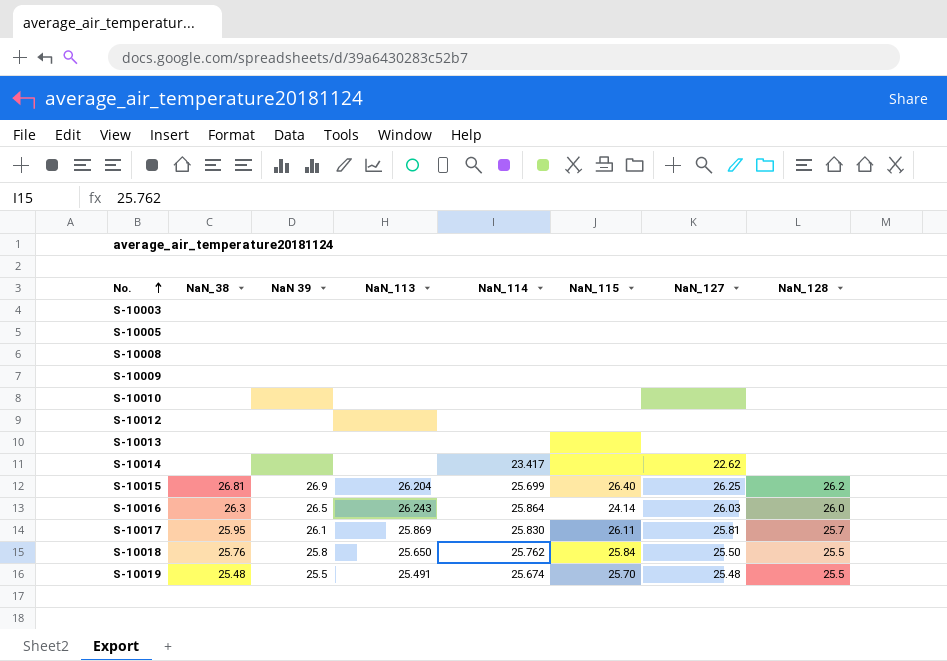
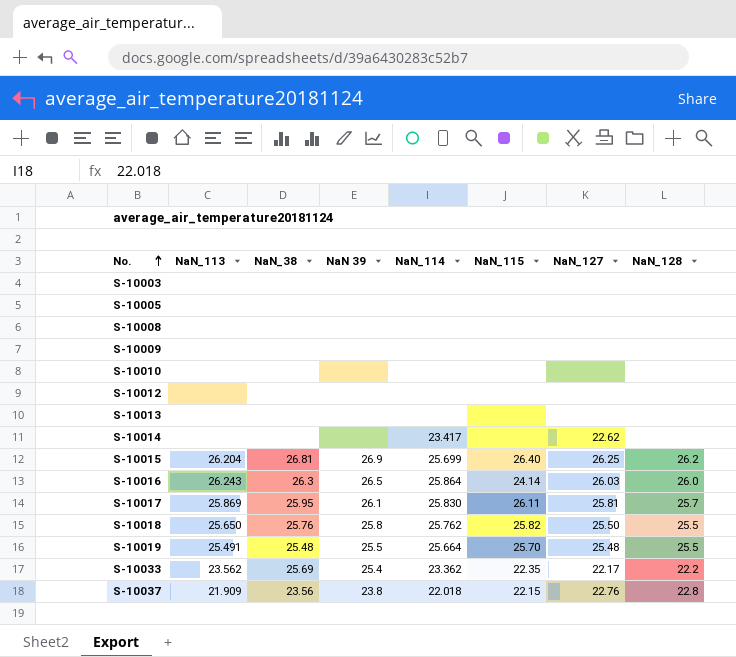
column NaN_113 | position: 4 -> 2
S-10018 | NaN_115: 25.84 -> 25.82
S-10019 | NaN_114: 25.674 -> 25.664
row S-10033: none -> 23.562 | 25.69 | 25.4 | 23.362 | 22.35 | 22.17 | 22.2
row S-10037: none -> 21.909 | 23.56 | 23.8 | 22.018 | 22.15 | 22.76 | 22.8

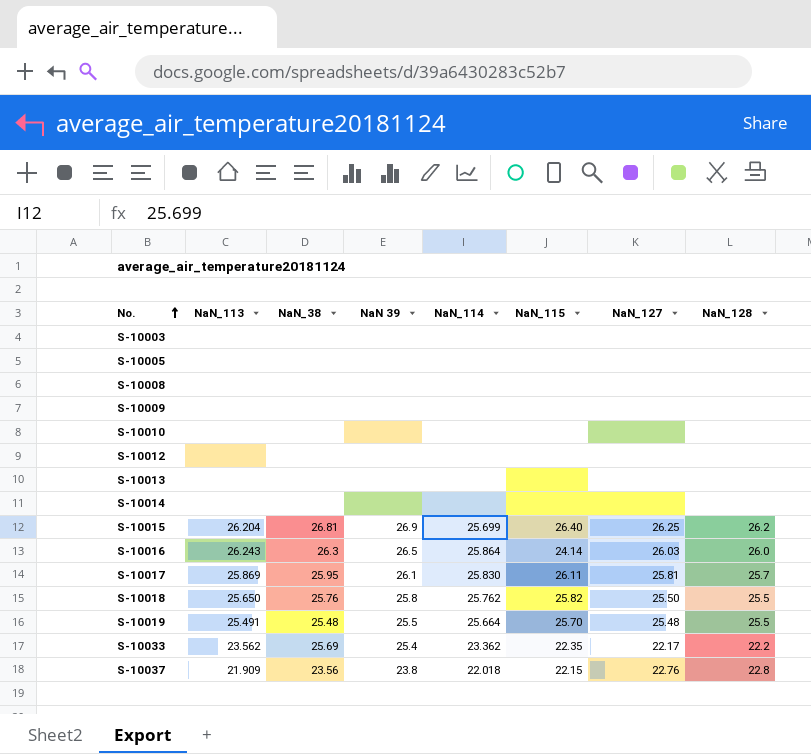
S-10014 | NaN_114: 23.417 -> none
S-10014 | NaN_127: 22.62 -> none

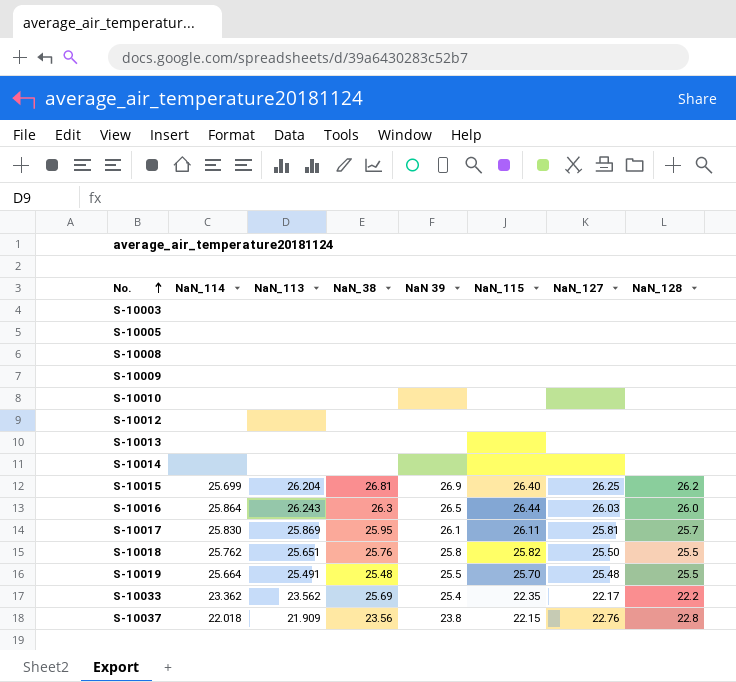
column NaN_114 | position: 5 -> 2
S-10016 | NaN_115: 24.14 -> 26.44
S-10018 | NaN_113: 25.650 -> 25.651

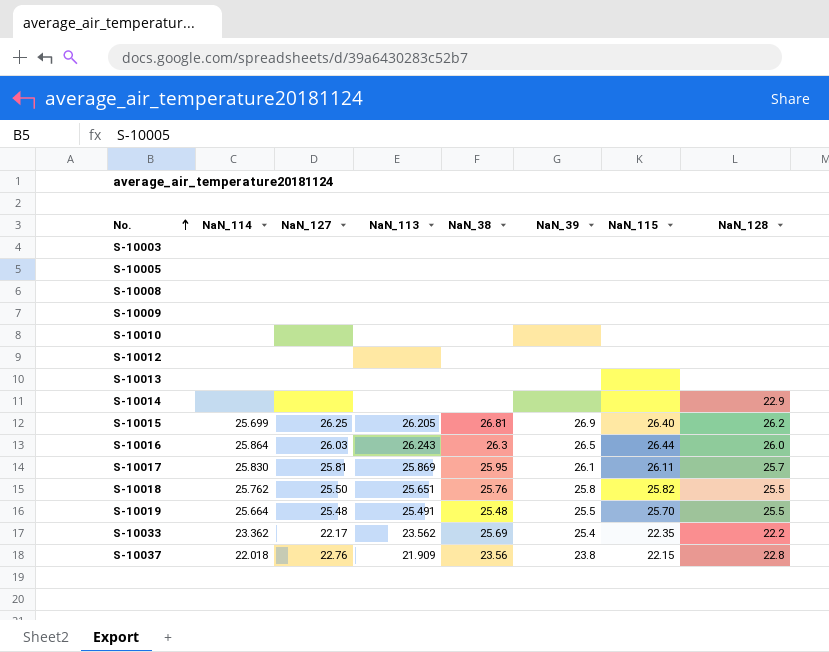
column NaN_127 | position: 7 -> 3
column name: NaN 39 -> NaN_39
S-10014 | NaN_128: none -> 22.9
S-10015 | NaN_113: 26.204 -> 26.205

